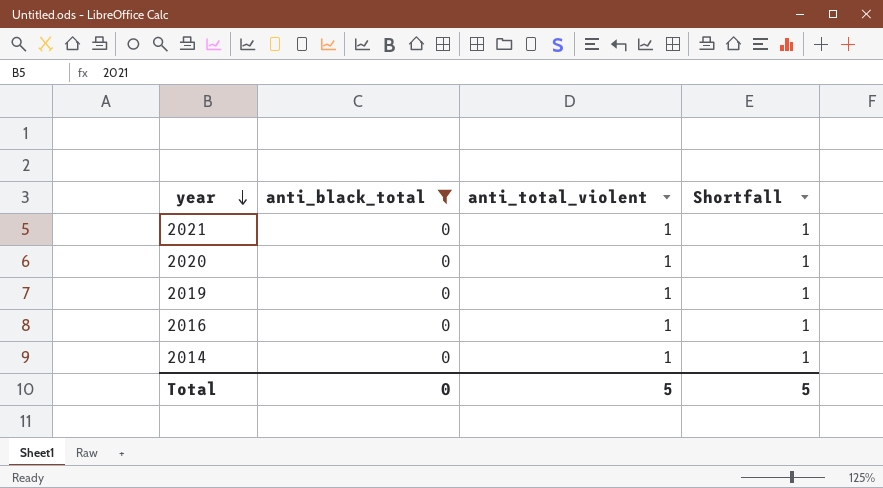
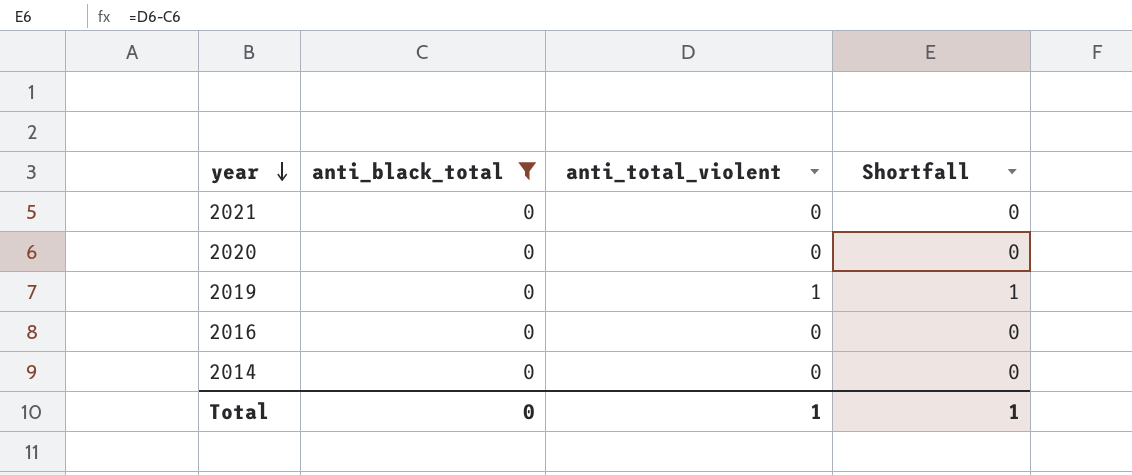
2021 | anti_total_violent: 1 -> 0
2021 | Shortfall: 1 -> 0
2020 | anti_total_violent: 1 -> 0
2020 | Shortfall: 1 -> 0
2016 | anti_total_violent: 1 -> 0
2016 | Shortfall: 1 -> 0
2014 | anti_total_violent: 1 -> 0
2014 | Shortfall: 1 -> 0
Total | anti_total_violent: 5 -> 1
Total | Shortfall: 5 -> 1

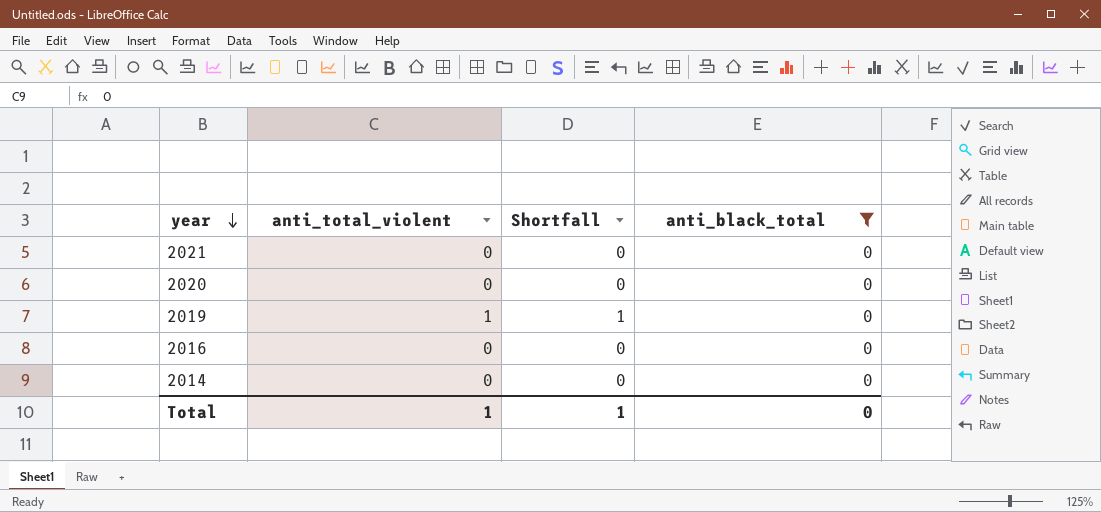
column anti_black_total | position: 2 -> 4

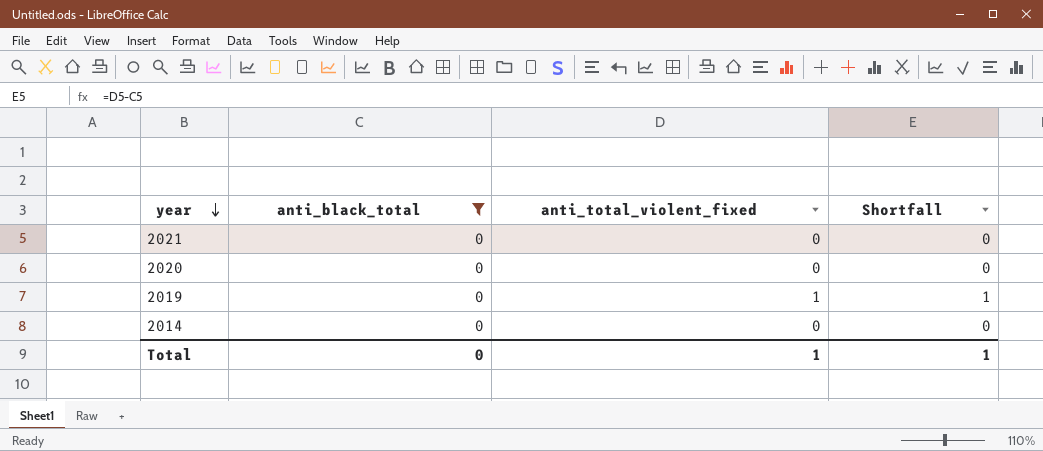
column anti_black_total | position: 4 -> 2
column name: anti_total_violent -> anti_total_violent_fixed
row 2016: 0 | 0 | 0 -> none

